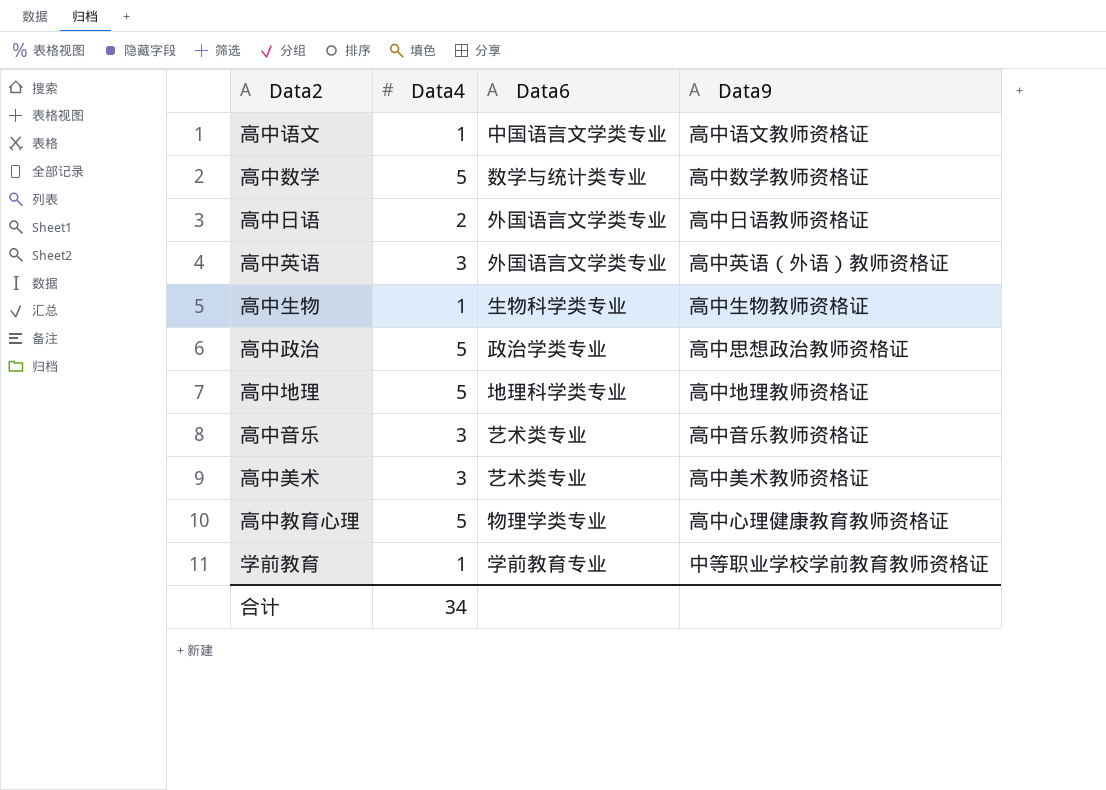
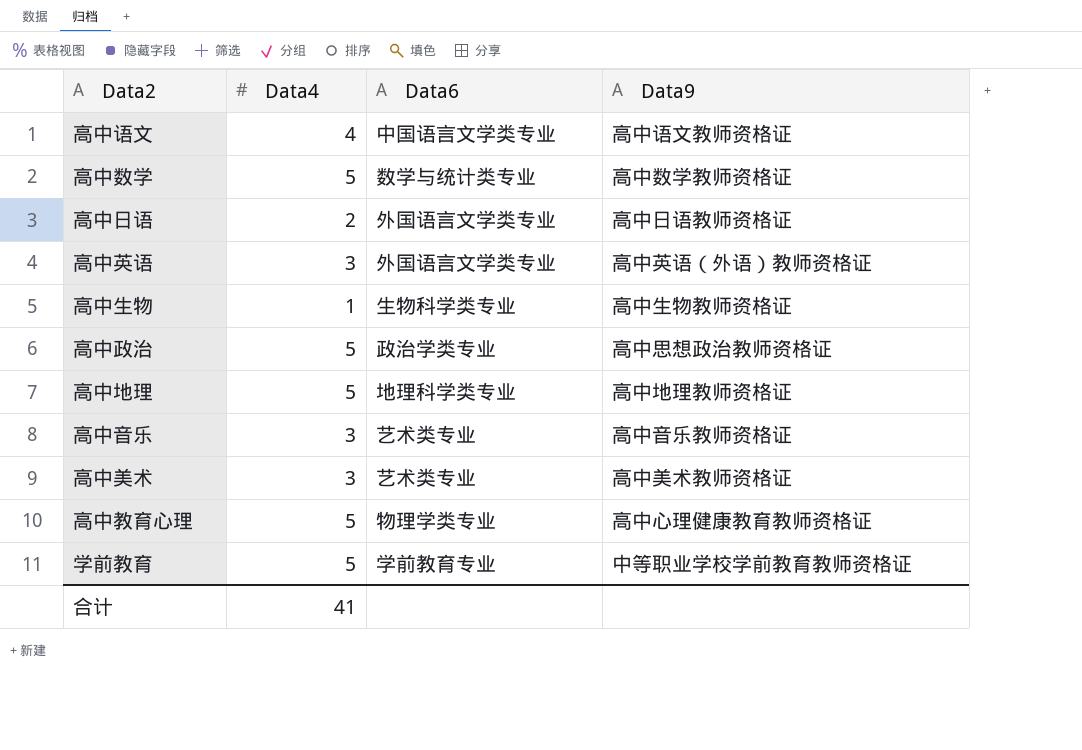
高中语文 | Data4: 1 -> 4
学前教育 | Data4: 1 -> 5
合计 | Data4: 34 -> 41

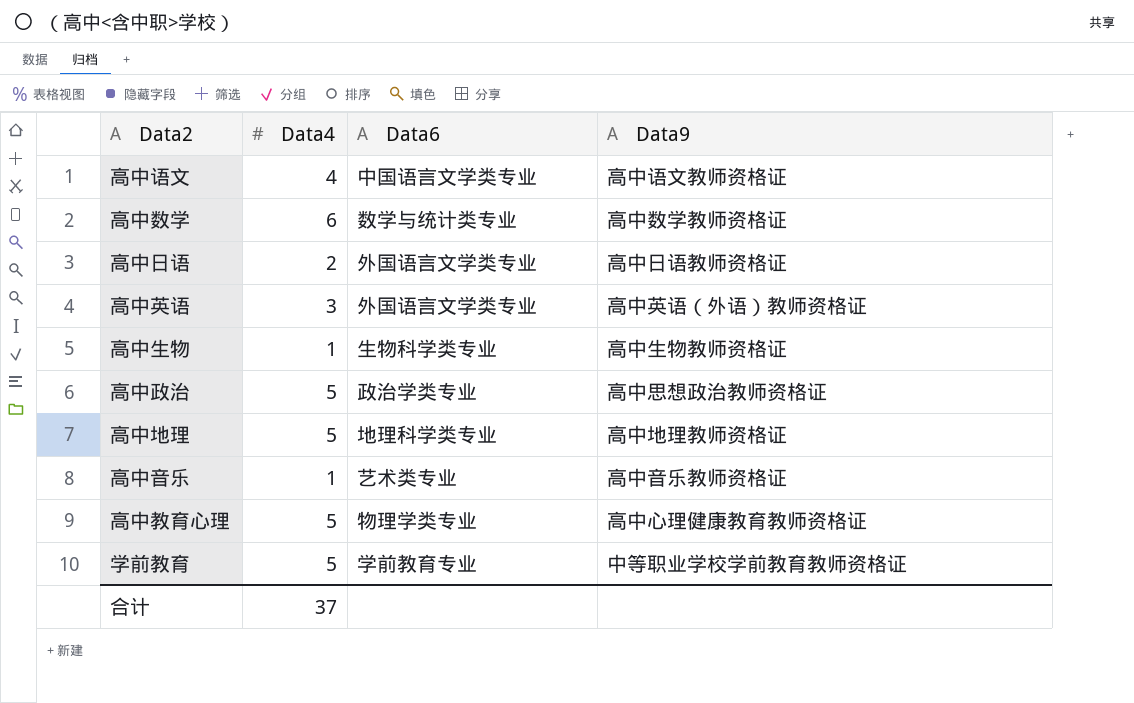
row 高中美术: 3 | 艺术类专业 | 高中美术教师资格证 -> none
高中数学 | Data4: 5 -> 6
高中音乐 | Data4: 3 -> 1
合计 | Data4: 41 -> 37

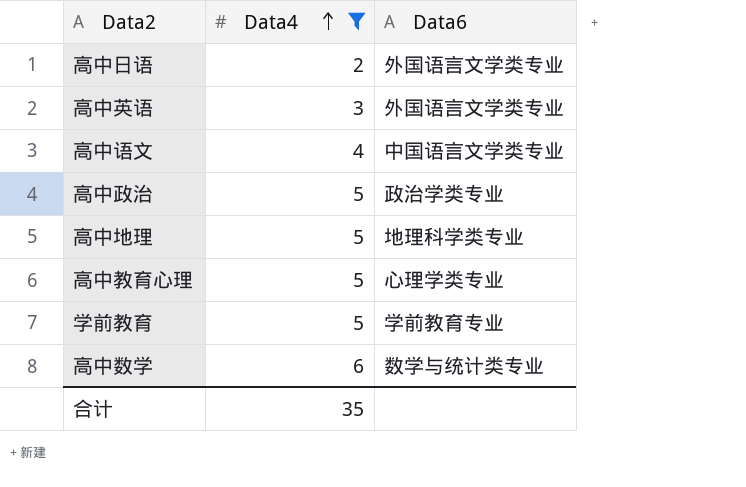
filter: none -> Data4 != 1
row order: none -> Data4 ascending
column Data9 | position: 4 -> none
高中教育心理 | Data6: 物理学类专业 -> 心理学类专业
合计 | Data4: 37 -> 35

